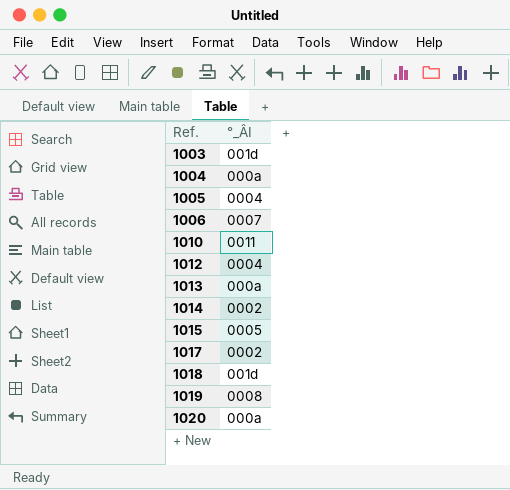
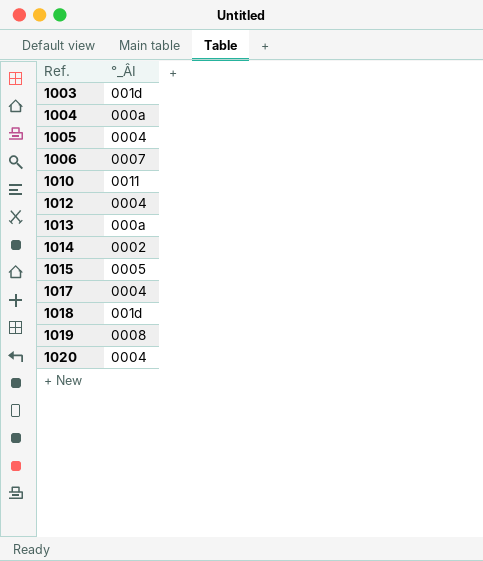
1017 | °_ÂI: 0002 -> 0004
1020 | °_ÂI: 000a -> 0004

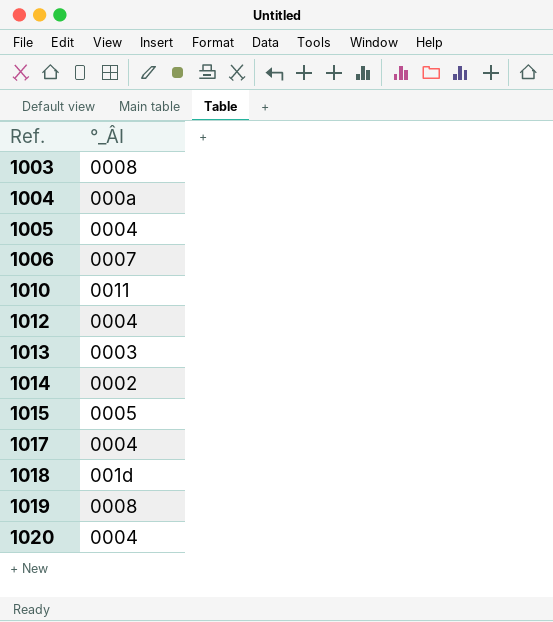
1003 | °_ÂI: 001d -> 0008
1013 | °_ÂI: 000a -> 0003

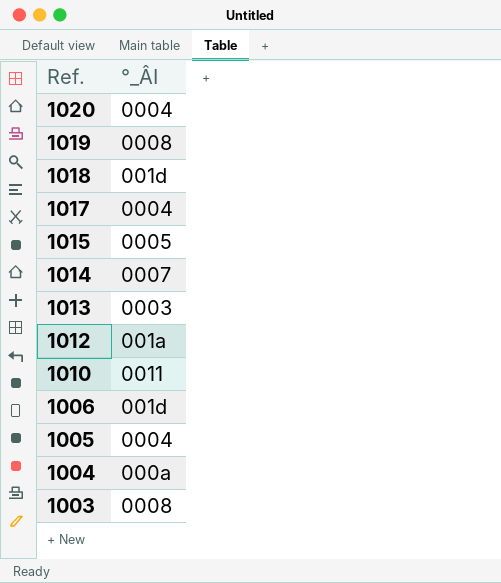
row order: Ref. ascending -> Ref. descending
1014 | °_ÂI: 0002 -> 0007
1012 | °_ÂI: 0004 -> 001a
1006 | °_ÂI: 0007 -> 001d

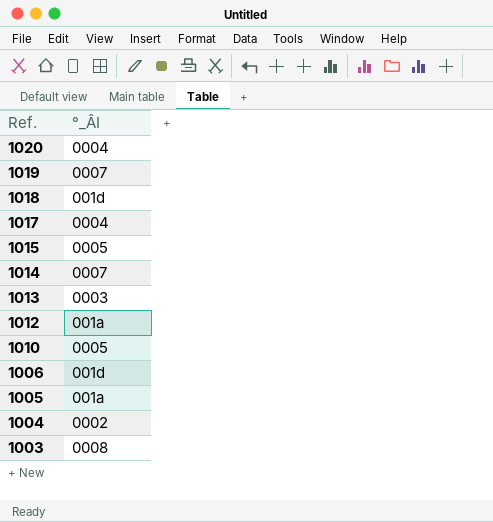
1019 | °_ÂI: 0008 -> 0007
1010 | °_ÂI: 0011 -> 0005
1005 | °_ÂI: 0004 -> 001a
1004 | °_ÂI: 000a -> 0002

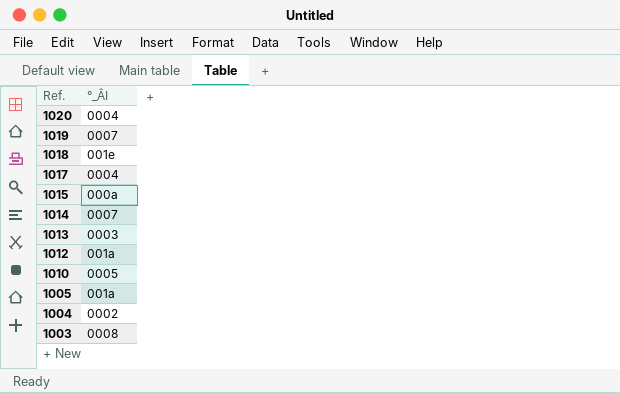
row 1006: 001d -> none
1018 | °_ÂI: 001d -> 001e
1015 | °_ÂI: 0005 -> 000a

